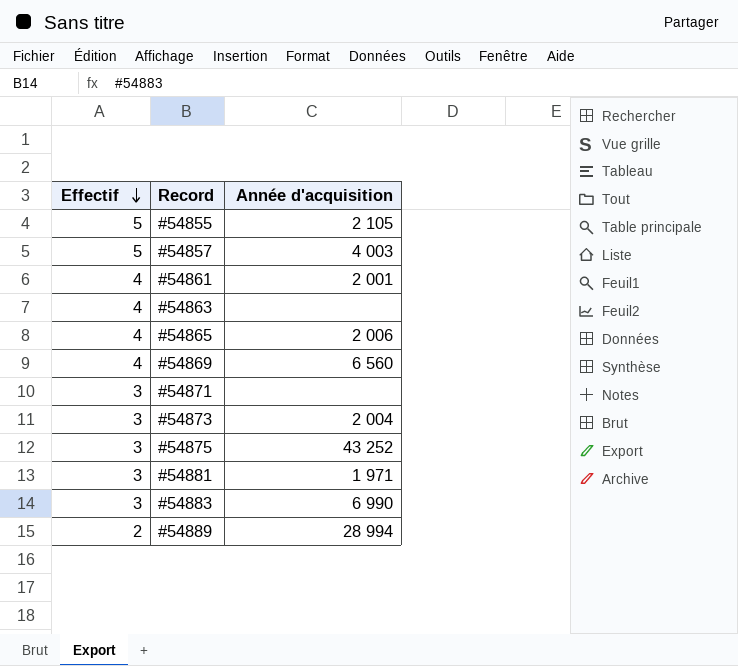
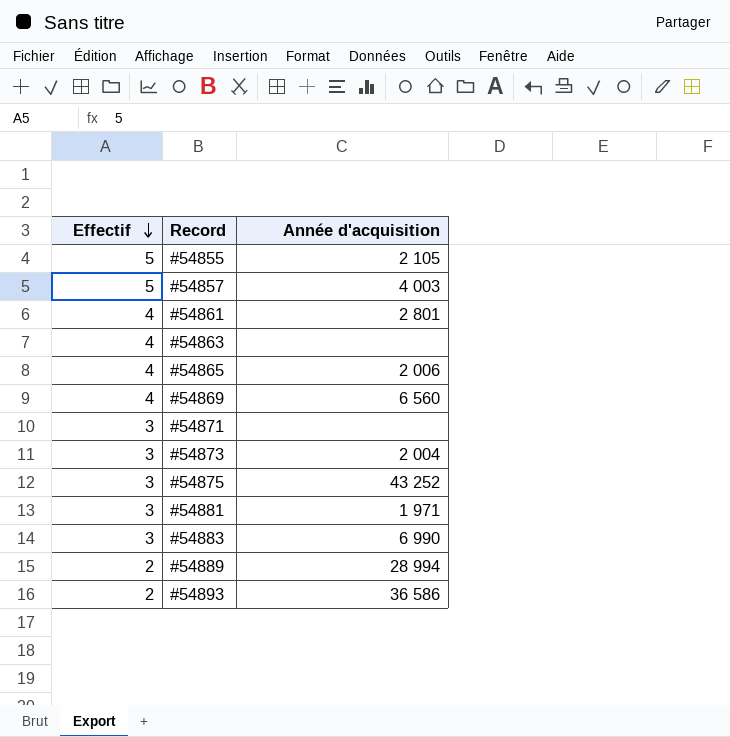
#54861 | Année d'acquisition: 2 001 -> 2 801
row #54893: none -> 2 | 36 586

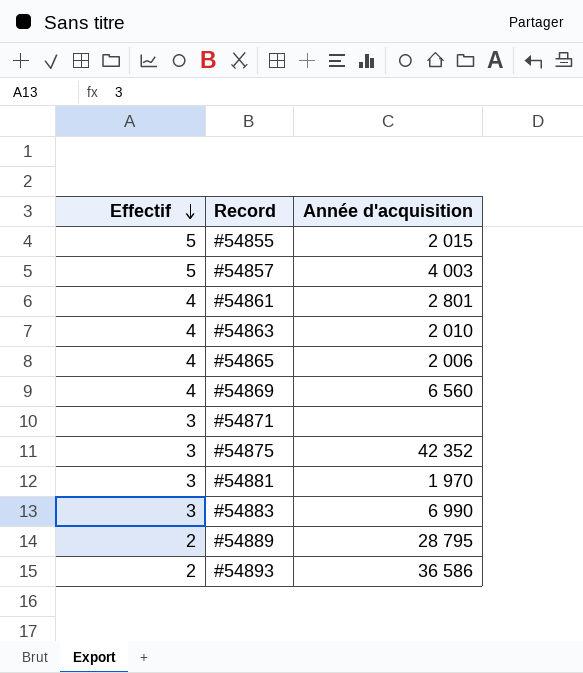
row #54873: 3 | 2 004 -> none
#54855 | Année d'acquisition: 2 105 -> 2 015
#54863 | Année d'acquisition: none -> 2 010
#54875 | Année d'acquisition: 43 252 -> 42 352
#54881 | Année d'acquisition: 1 971 -> 1 970
#54889 | Année d'acquisition: 28 994 -> 28 795

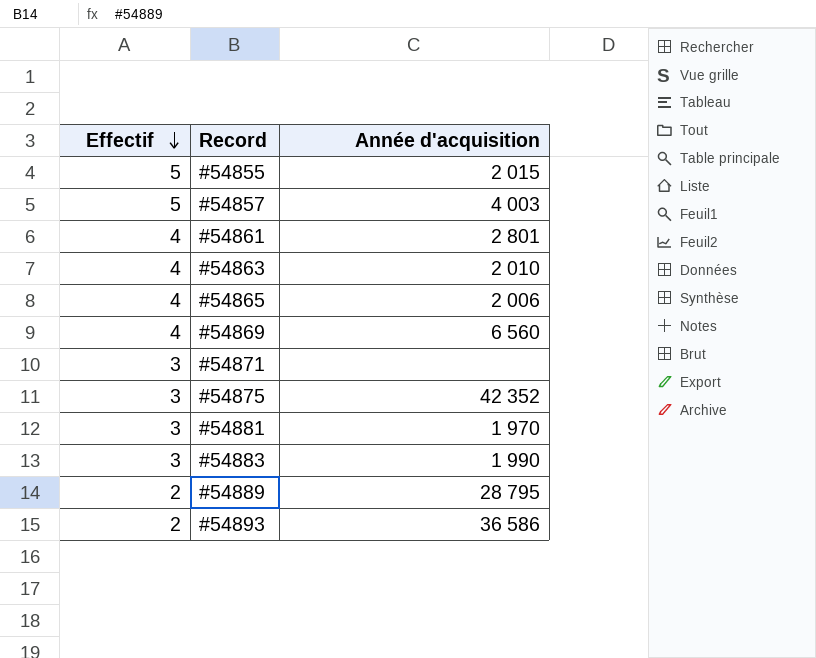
#54883 | Année d'acquisition: 6 990 -> 1 990

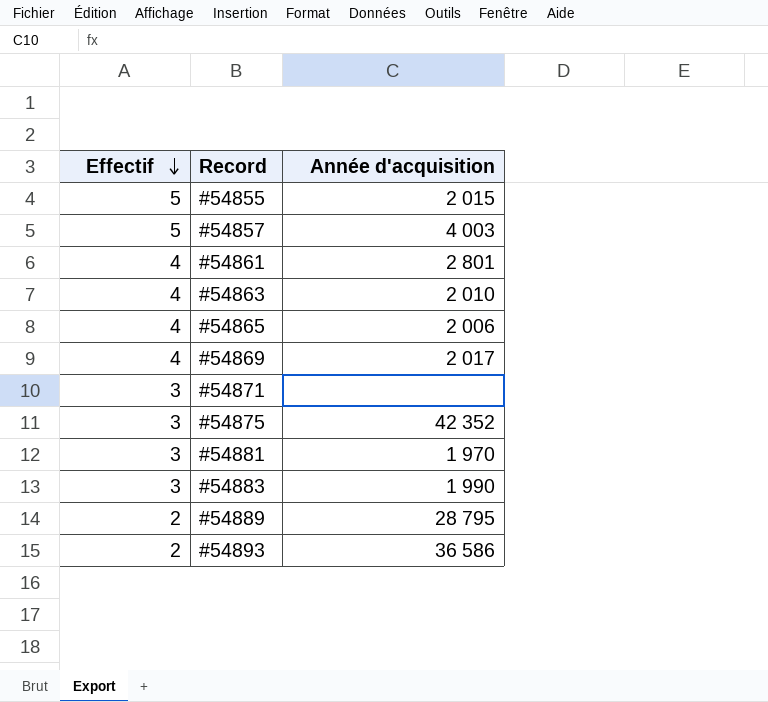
#54869 | Année d'acquisition: 6 560 -> 2 017

